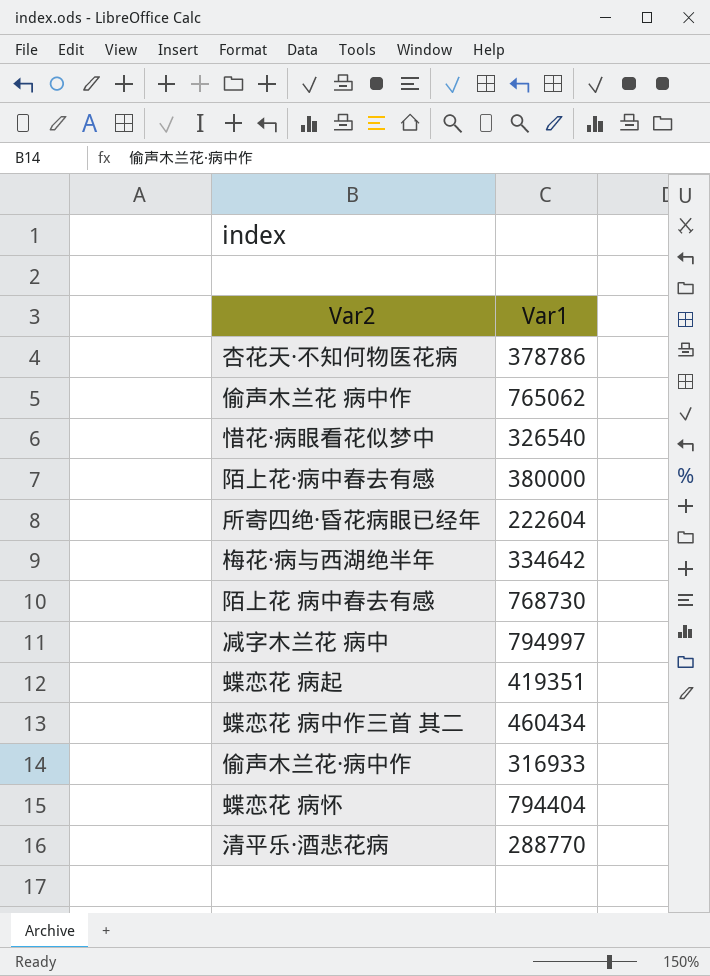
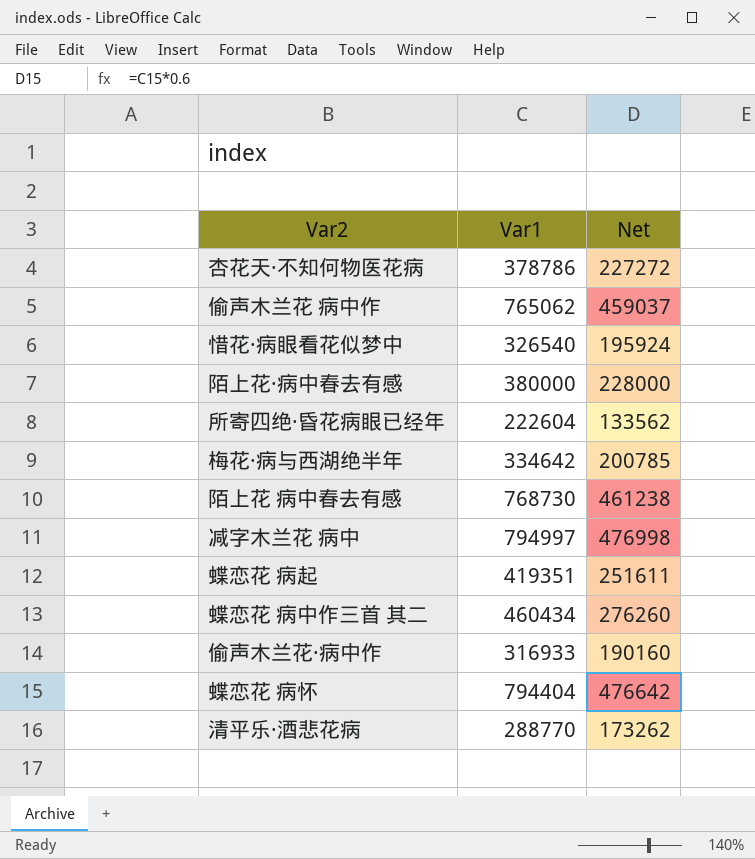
column Net | formula: none -> [Var1] * 0.6

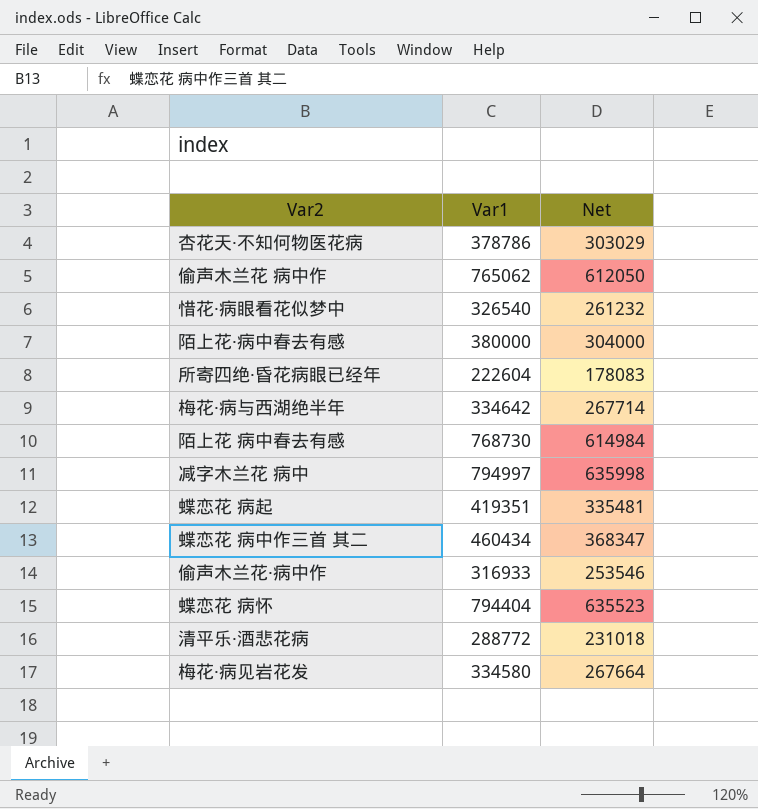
column Net | formula: [Var1] * 0.6 -> [Var1] * 0.8
清平乐·酒悲花病 | Var1: 288770 -> 288772
row 梅花·病见岩花发: none -> 334580 | 267664

